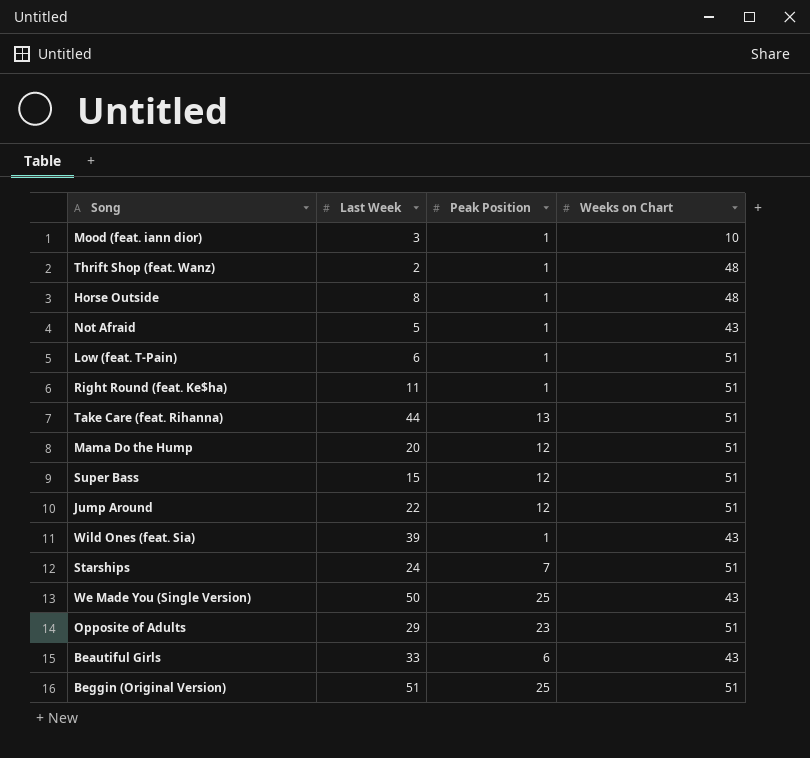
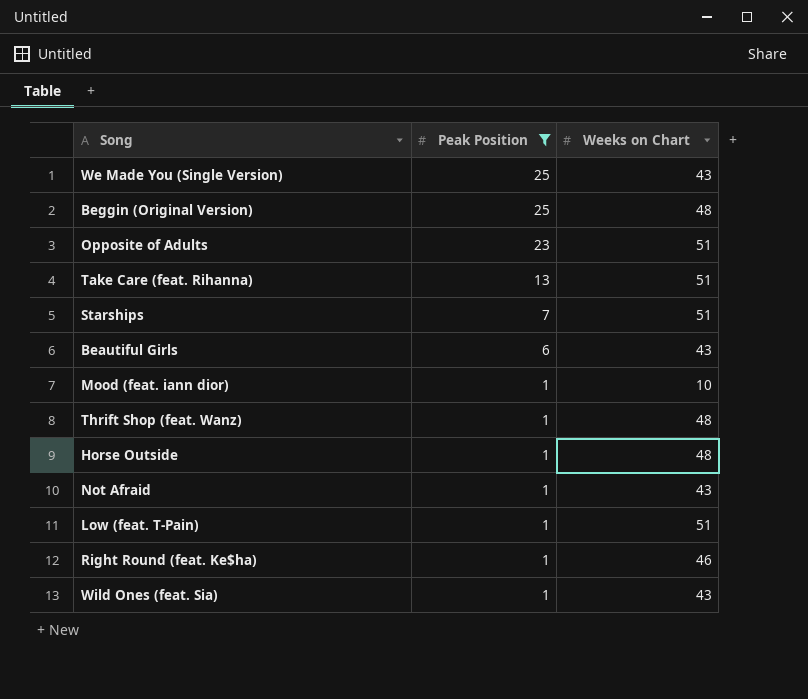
filter: none -> Peak Position != 12
row order: none -> Peak Position descending
column Last Week | position: 2 -> none
Beggin (Original Version) | Weeks on Chart: 51 -> 48
Right Round (feat. Ke$ha) | Weeks on Chart: 51 -> 46

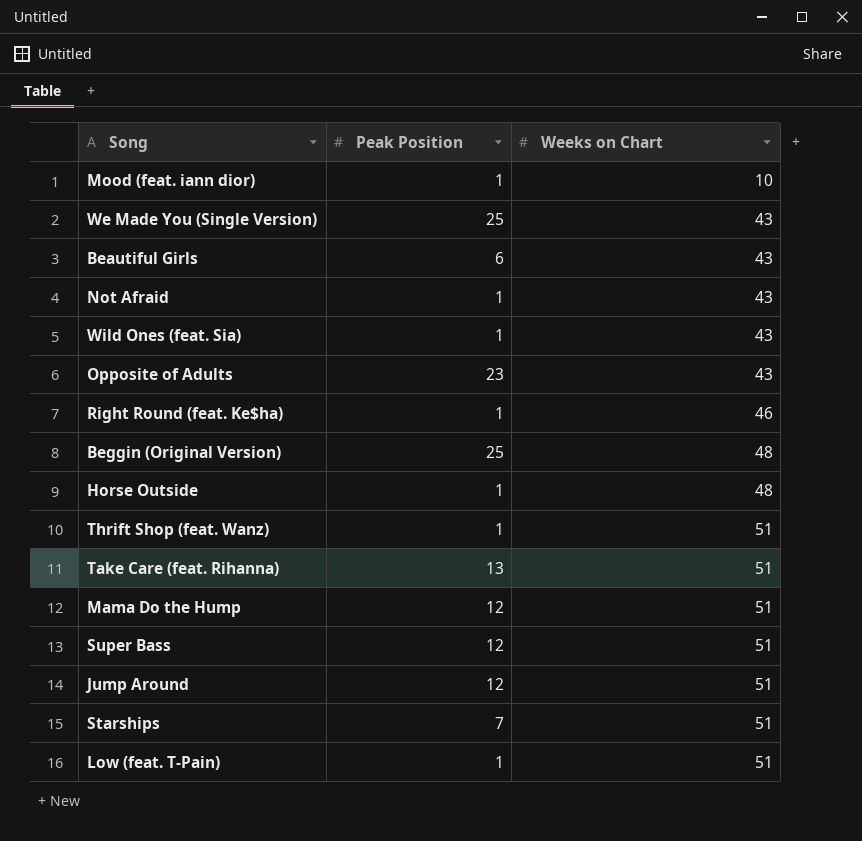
filter: Peak Position != 12 -> none
row order: Peak Position descending -> Weeks on Chart ascending
Opposite of Adults | Weeks on Chart: 51 -> 43
Thrift Shop (feat. Wanz) | Weeks on Chart: 48 -> 51

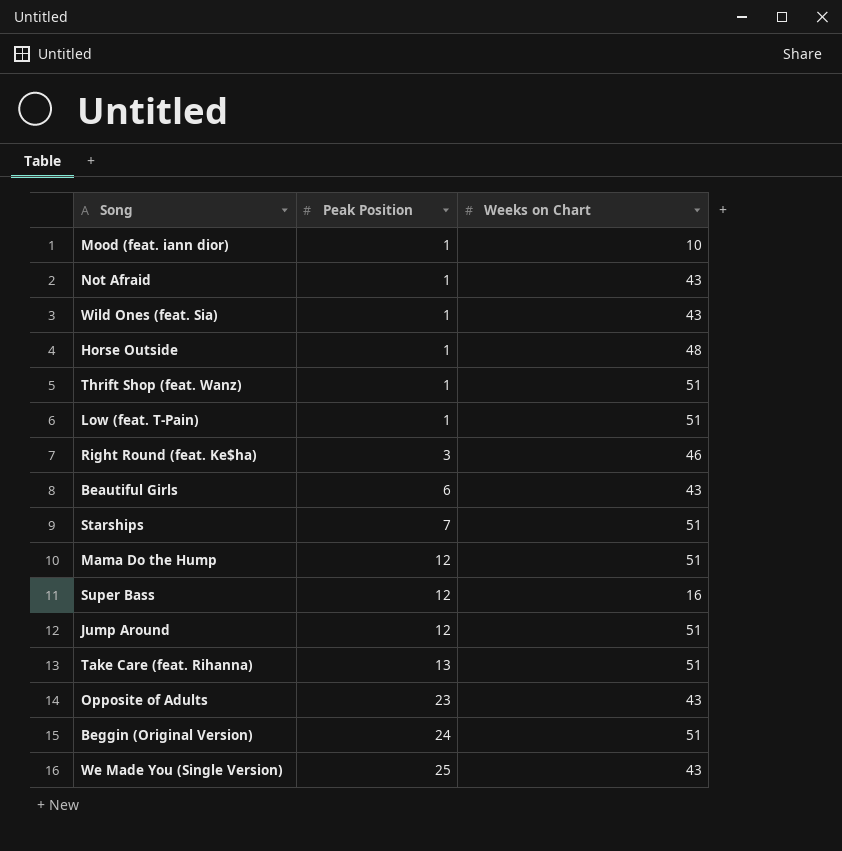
row order: Weeks on Chart ascending -> Peak Position ascending
Right Round (feat. Ke$ha) | Peak Position: 1 -> 3
Super Bass | Weeks on Chart: 51 -> 16
Beggin (Original Version) | Peak Position: 25 -> 24
Beggin (Original Version) | Weeks on Chart: 48 -> 51

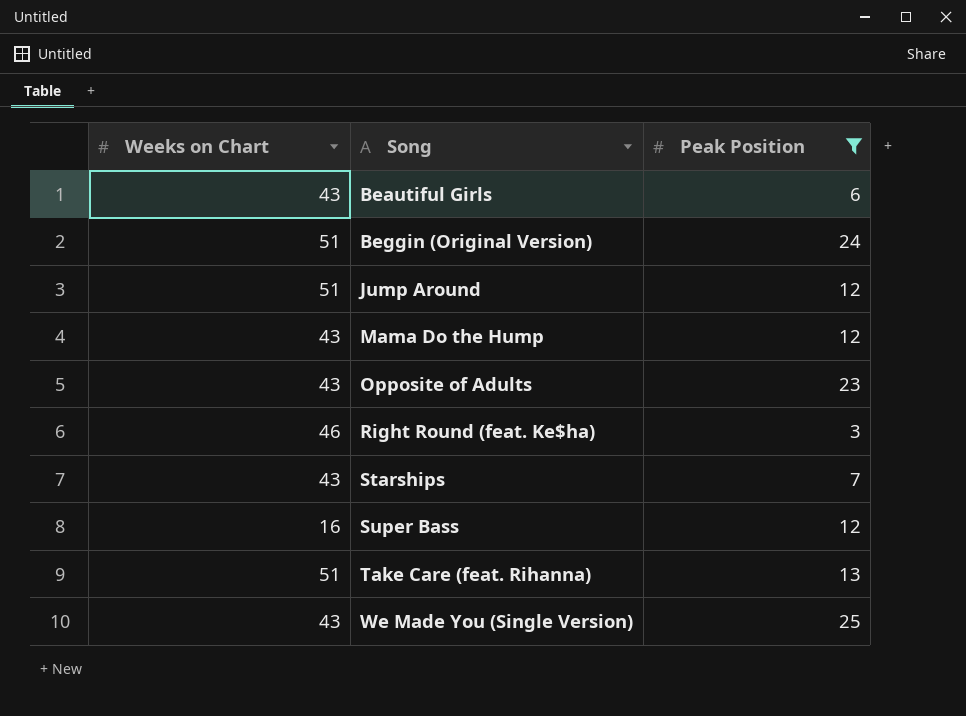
filter: none -> Peak Position != 1
row order: Peak Position ascending -> Song ascending
column Weeks on Chart | position: 3 -> 1
Mama Do the Hump | Weeks on Chart: 51 -> 43
Starships | Weeks on Chart: 51 -> 43

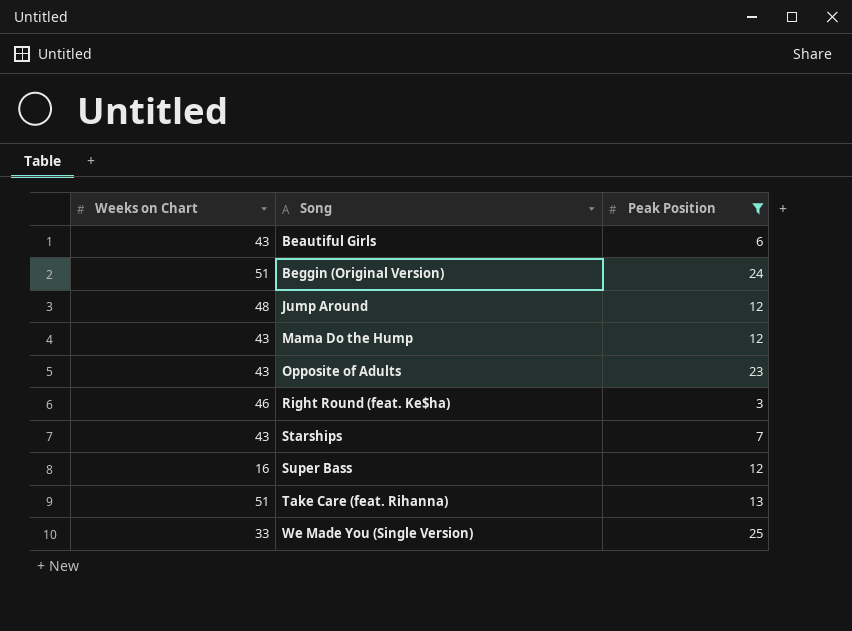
Jump Around | Weeks on Chart: 51 -> 48
We Made You (Single Version) | Weeks on Chart: 43 -> 33

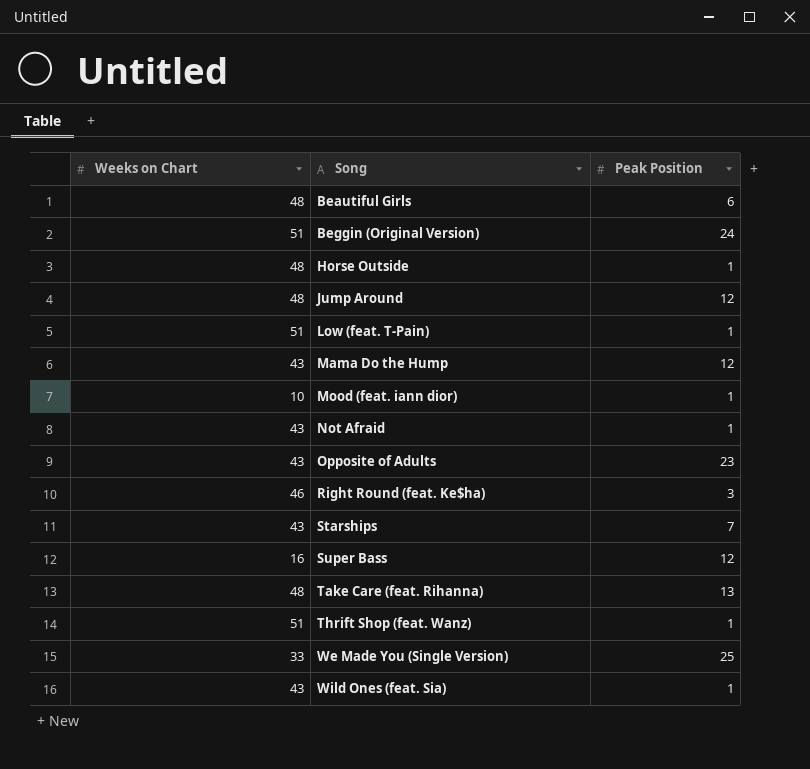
filter: Peak Position != 1 -> none
Beautiful Girls | Weeks on Chart: 43 -> 48
Take Care (feat. Rihanna) | Weeks on Chart: 51 -> 48

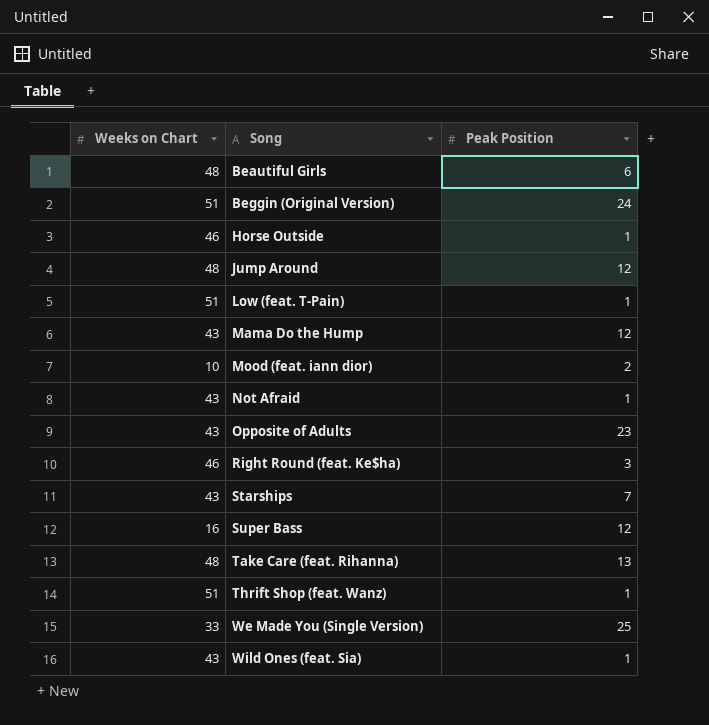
Horse Outside | Weeks on Chart: 48 -> 46
Mood (feat. iann dior) | Peak Position: 1 -> 2

